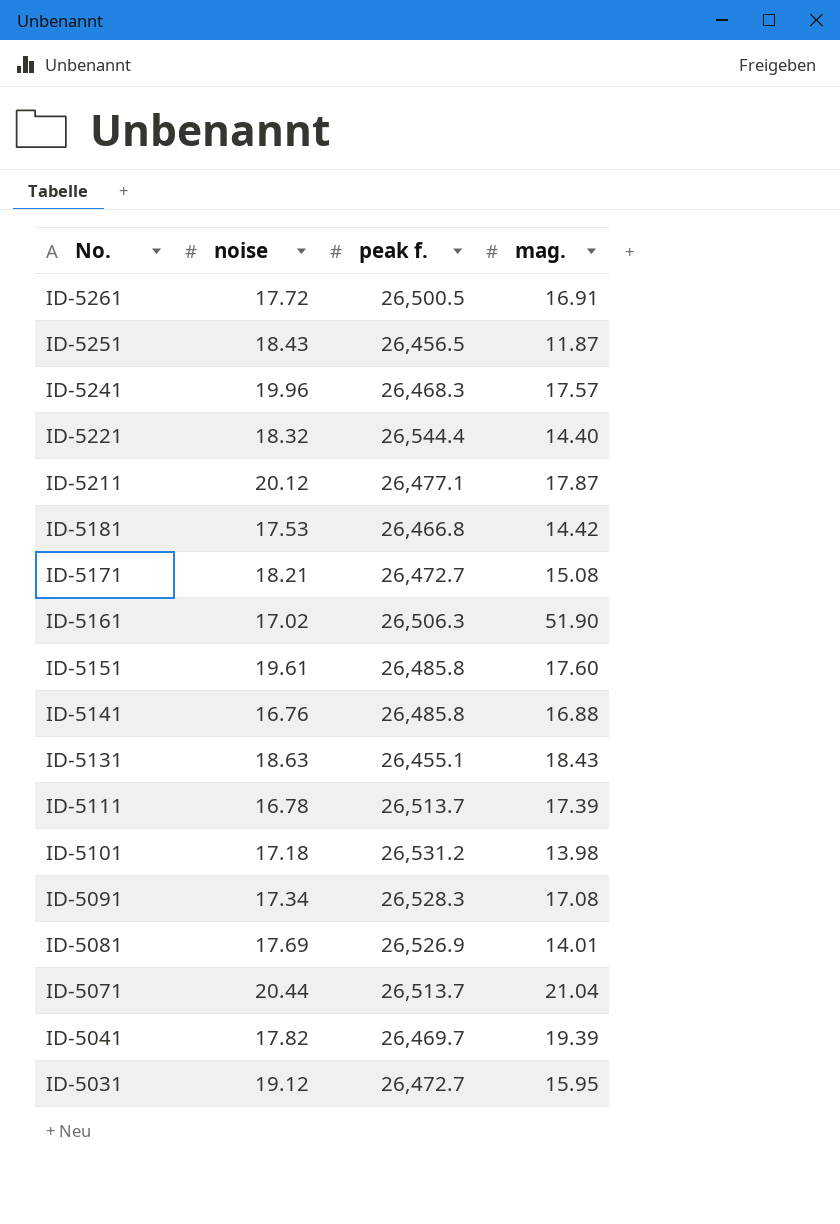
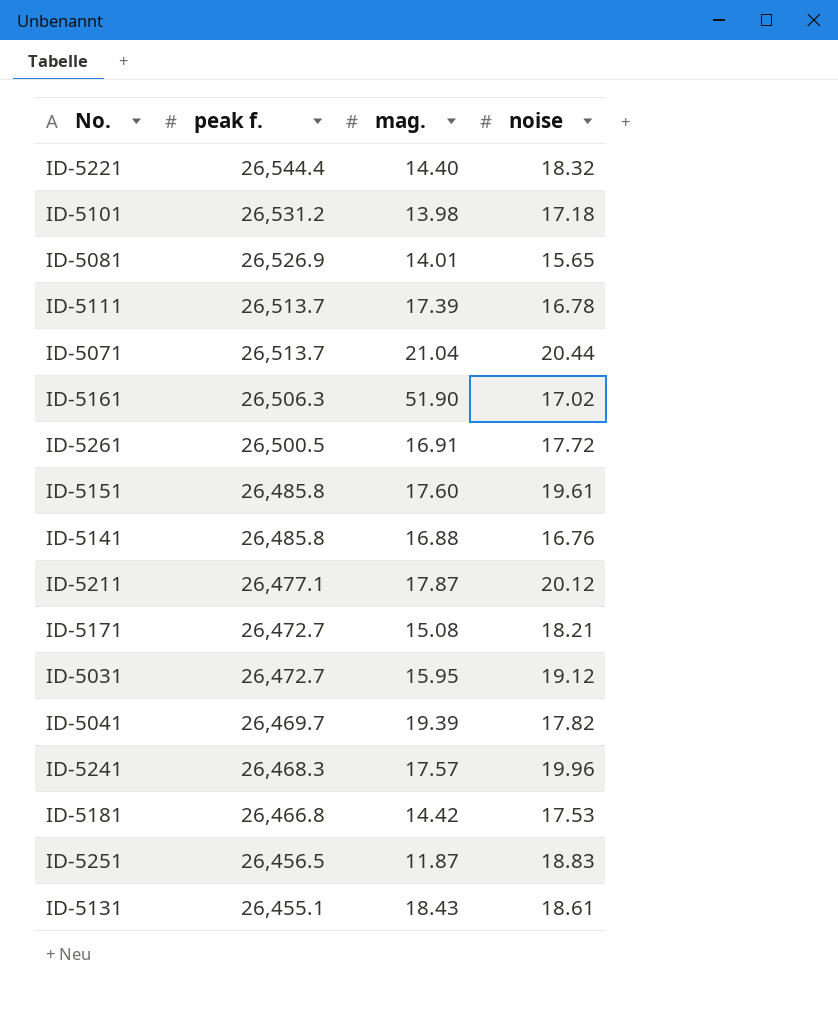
row order: No. descending -> peak f. descending
column noise | position: 2 -> 4
row ID-5091: 17.34 | 26,528.3 | 17.08 -> none
ID-5081 | noise: 17.69 -> 15.65
ID-5251 | noise: 18.43 -> 18.83
ID-5131 | noise: 18.63 -> 18.61

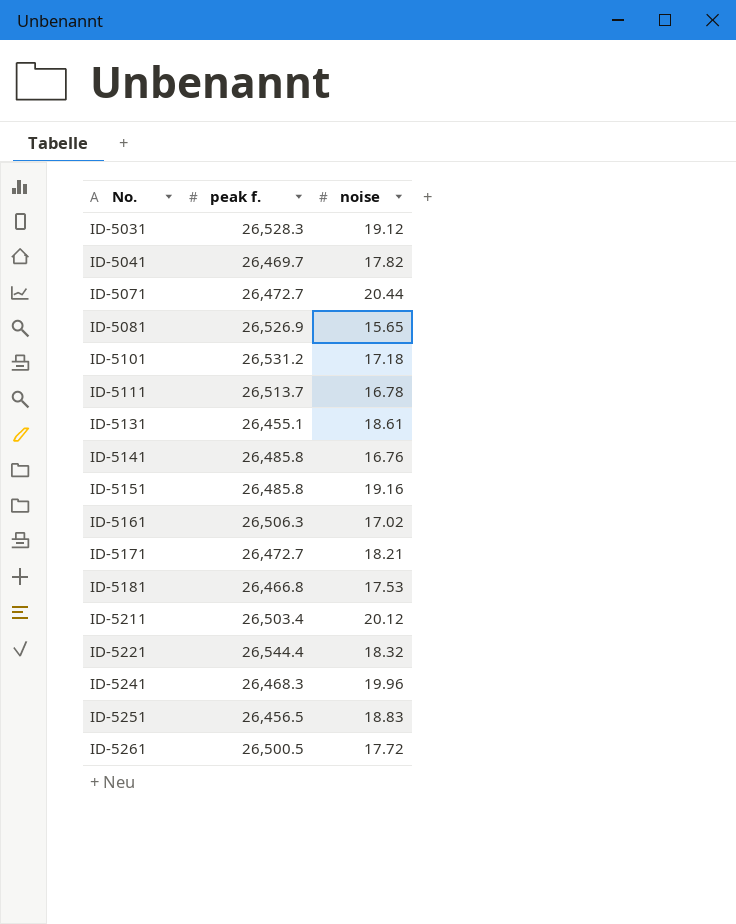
row order: peak f. descending -> No. ascending
column mag. | position: 3 -> none
ID-5031 | peak f.: 26,472.7 -> 26,528.3
ID-5071 | peak f.: 26,513.7 -> 26,472.7
ID-5151 | noise: 19.61 -> 19.16
ID-5211 | peak f.: 26,477.1 -> 26,503.4

